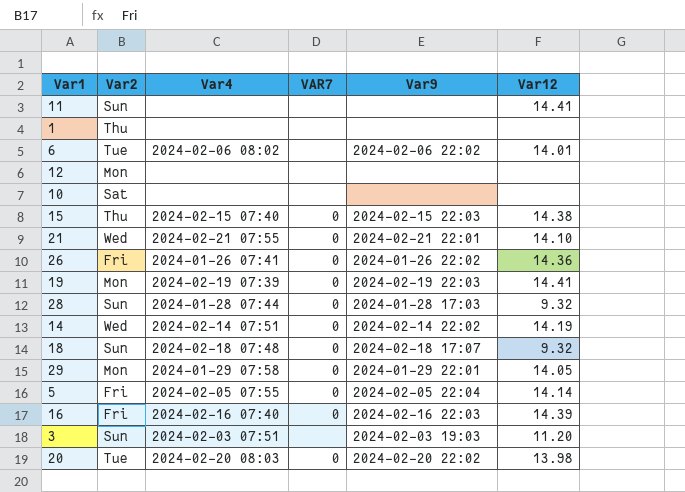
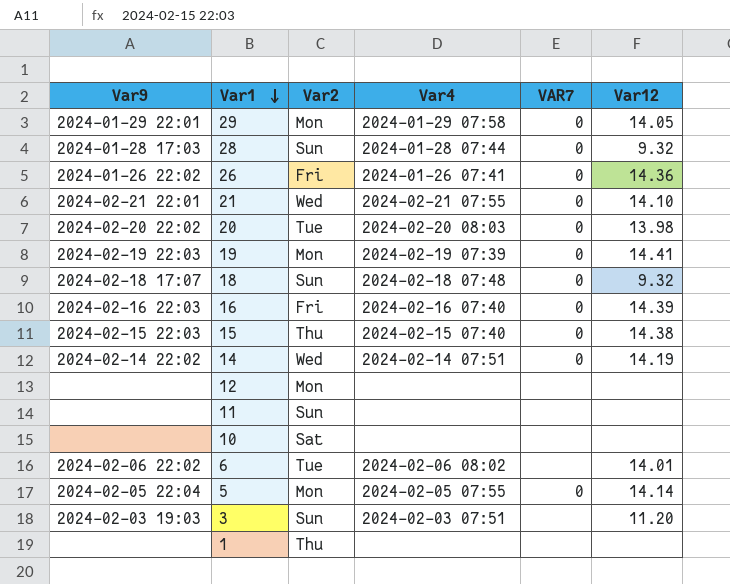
row order: none -> Var1 descending
column Var9 | position: 5 -> 1
11 | Var12: 14.41 -> none
5 | Var2: Fri -> Mon

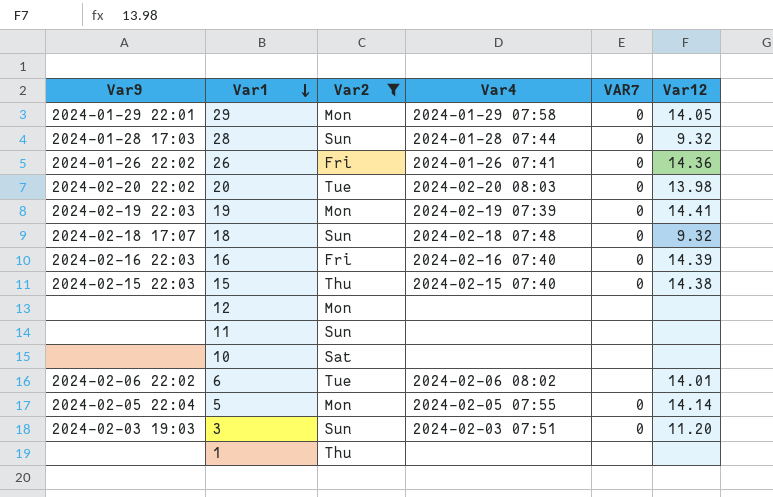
filter: none -> Var2 != Wed
3 | VAR7: none -> 0

